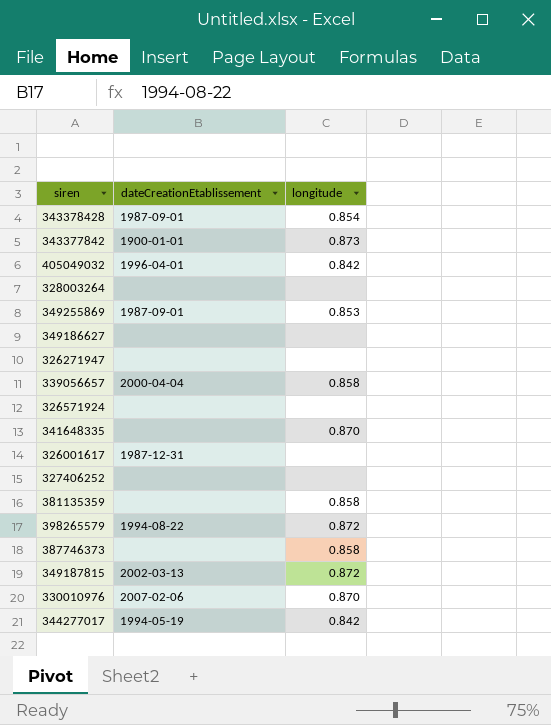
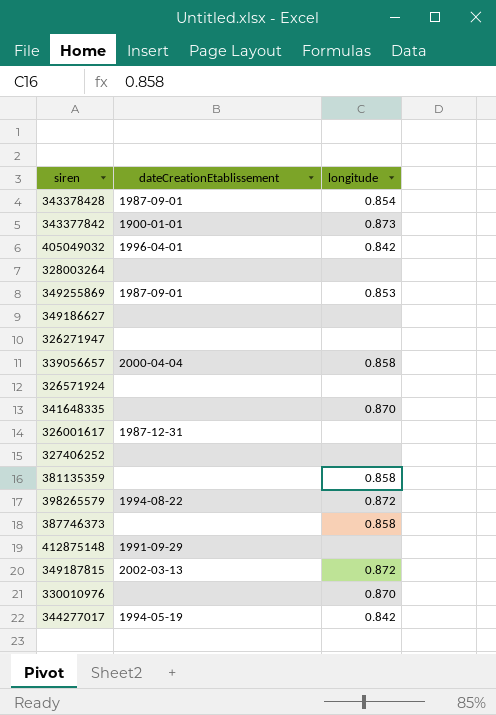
row 412875148: none -> 1991-09-29 | none
330010976 | dateCreationEtablissement: 2007-02-06 -> none

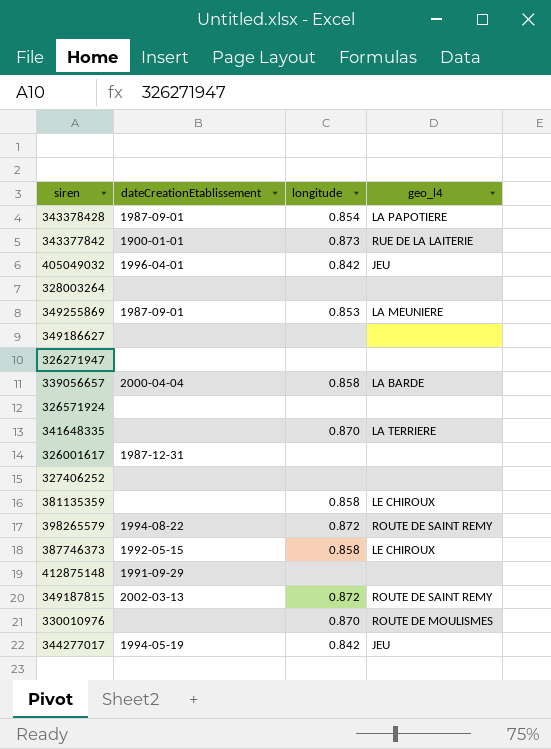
column geo_l4 | position: none -> 4
387746373 | dateCreationEtablissement: none -> 1992-05-15

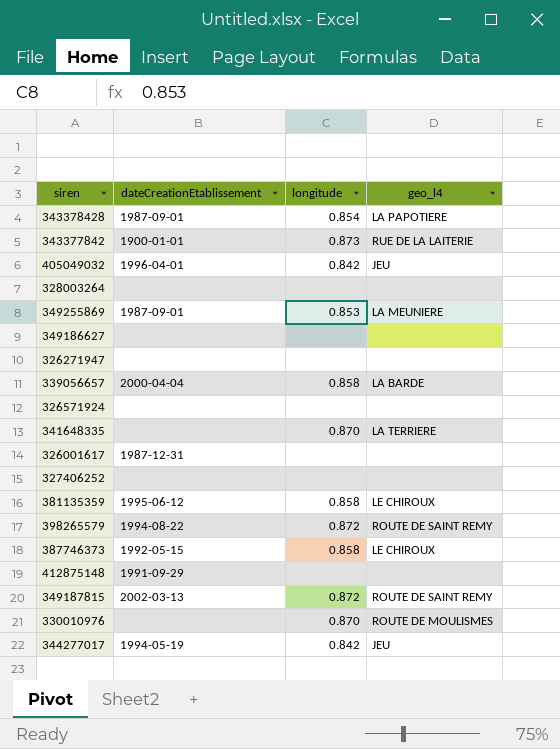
381135359 | dateCreationEtablissement: none -> 1995-06-12

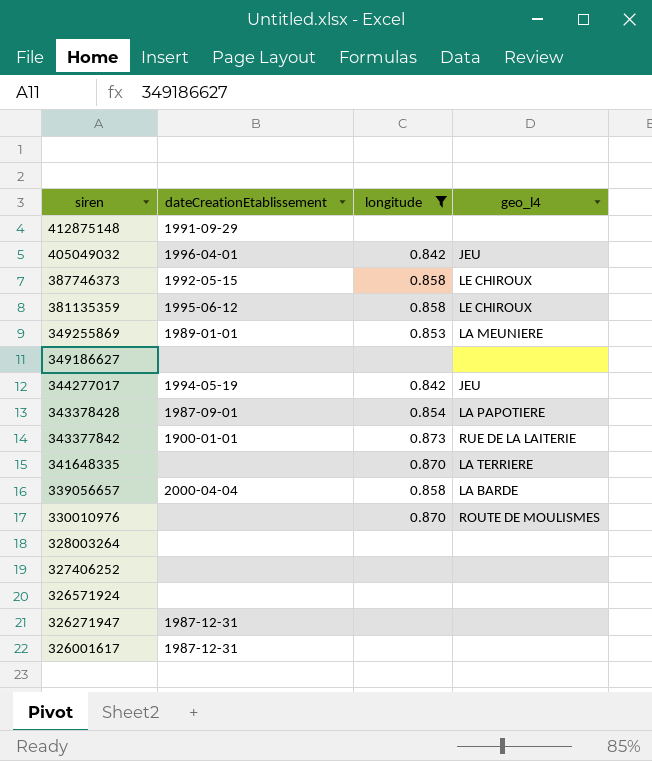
filter: none -> longitude != 0.872
row order: none -> siren descending
349255869 | dateCreationEtablissement: 1987-09-01 -> 1989-01-01
326271947 | dateCreationEtablissement: none -> 1987-12-31

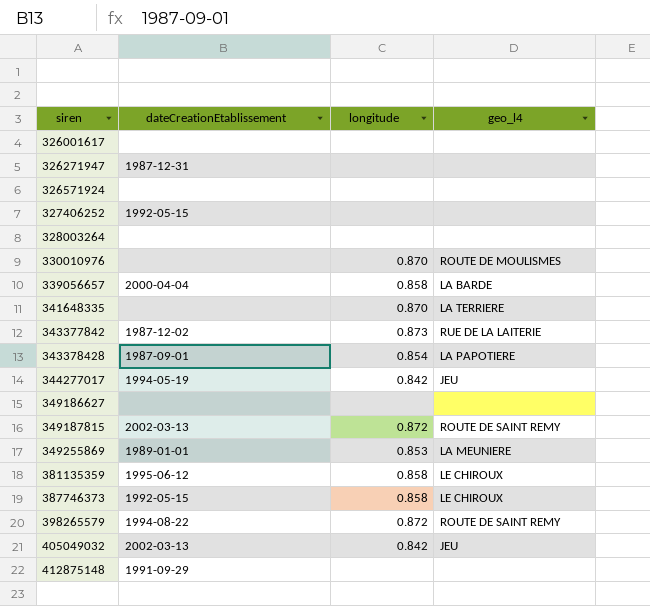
filter: longitude != 0.872 -> none
row order: siren descending -> siren ascending
326001617 | dateCreationEtablissement: 1987-12-31 -> none
327406252 | dateCreationEtablissement: none -> 1992-05-15
343377842 | dateCreationEtablissement: 1900-01-01 -> 1987-12-02
405049032 | dateCreationEtablissement: 1996-04-01 -> 2002-03-13

